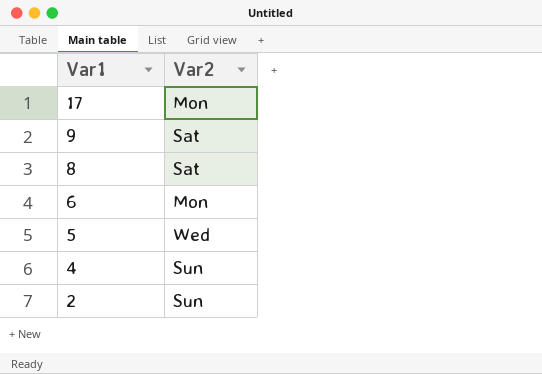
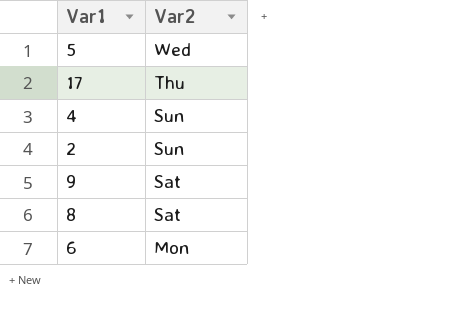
row order: Var1 descending -> Var2 descending
17 | Var2: Mon -> Thu

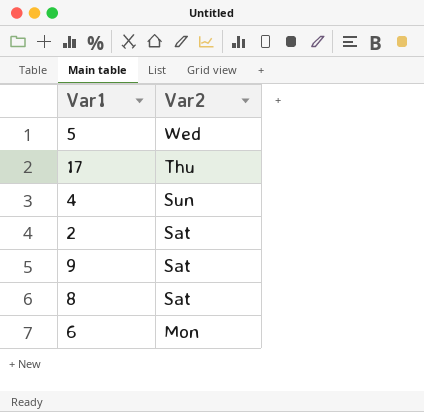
2 | Var2: Sun -> Sat

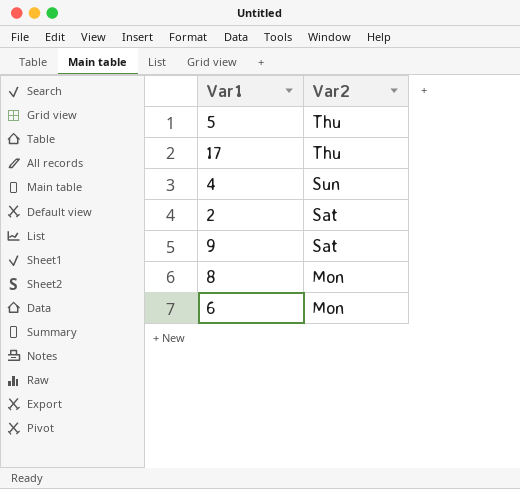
5 | Var2: Wed -> Thu
8 | Var2: Sat -> Mon

